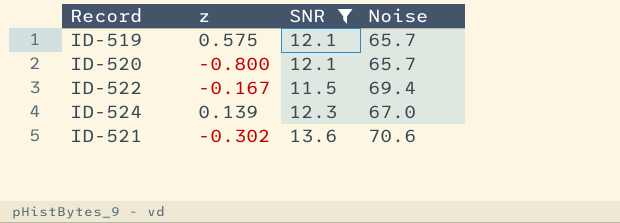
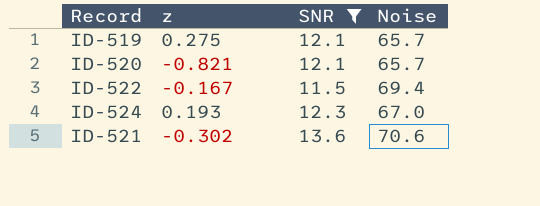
ID-519 | z: 0.575 -> 0.275
ID-520 | z: -0.800 -> -0.821
ID-524 | z: 0.139 -> 0.193

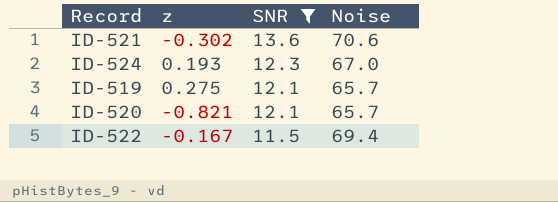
row order: none -> SNR descending

